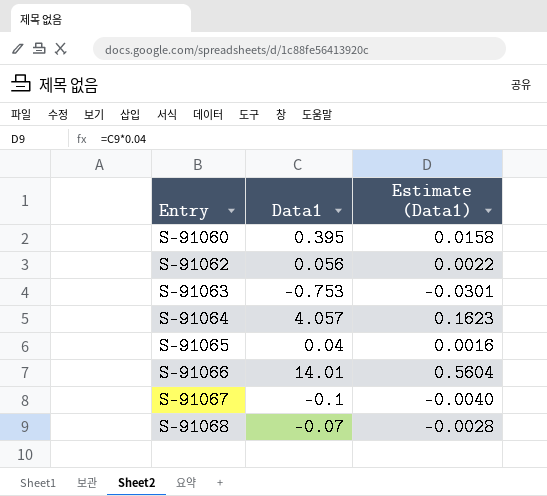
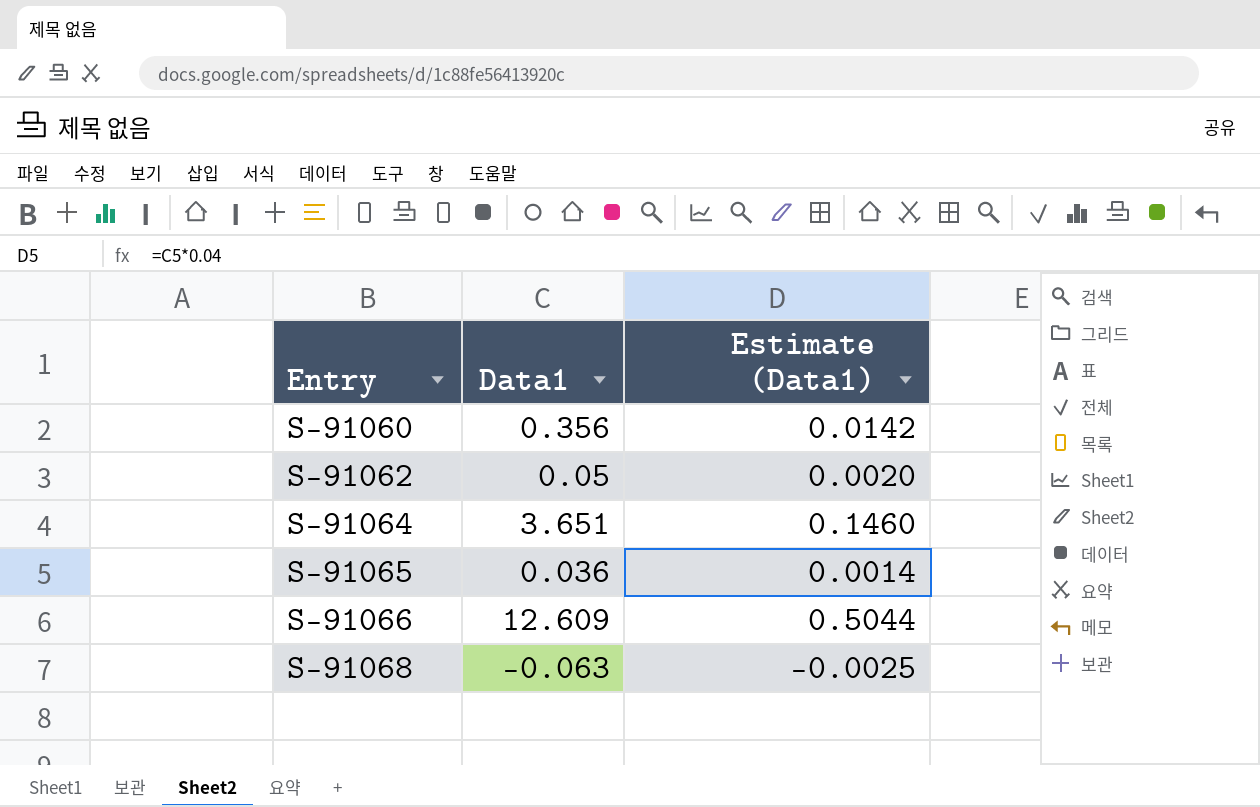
row S-91063: -0.753 | -0.0301 -> none
row S-91067: -0.1 | -0.0040 -> none
S-91060 | Data1: 0.395 -> 0.356
S-91060 | Estimate (Data1): 0.0158 -> 0.0142
S-91062 | Data1: 0.056 -> 0.05
S-91062 | Estimate (Data1): 0.0022 -> 0.0020
S-91064 | Data1: 4.057 -> 3.651
S-91064 | Estimate (Data1): 0.1623 -> 0.1460
S-91065 | Data1: 0.04 -> 0.036
S-91065 | Estimate (Data1): 0.0016 -> 0.0014
S-91066 | Data1: 14.01 -> 12.609
S-91066 | Estimate (Data1): 0.5604 -> 0.5044
S-91068 | Data1: -0.07 -> -0.063
S-91068 | Estimate (Data1): -0.0028 -> -0.0025

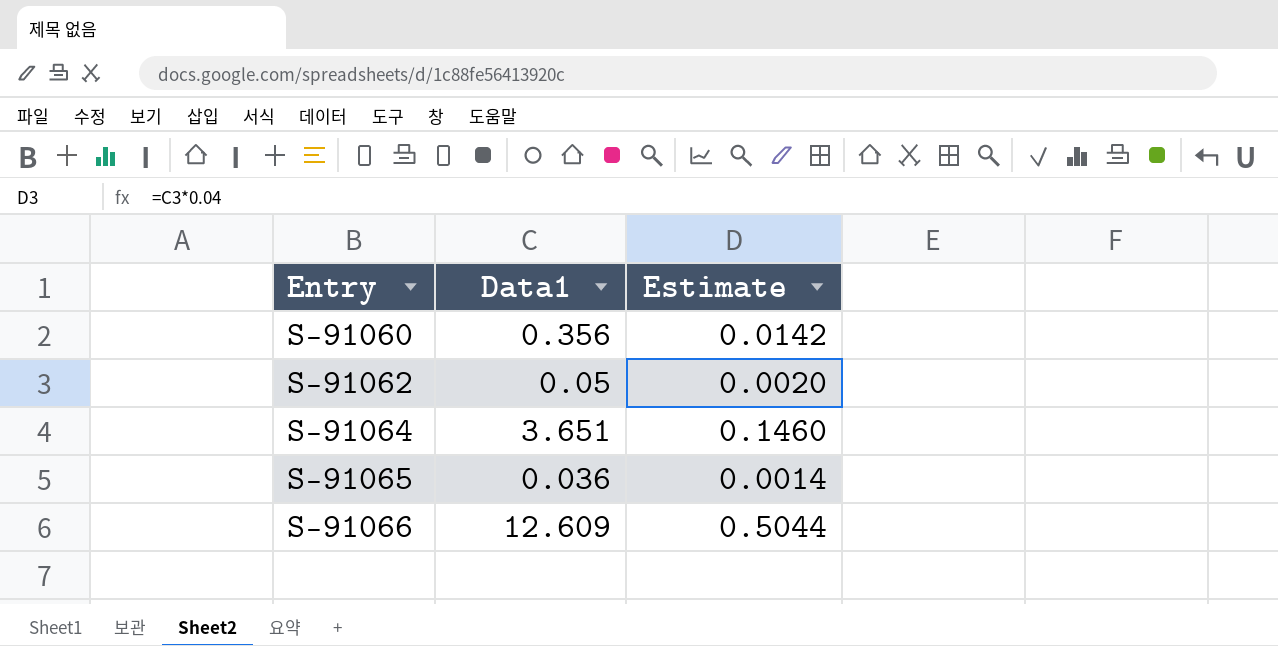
column name: Estimate (Data1) -> Estimate
row S-91068: -0.063 | -0.0025 -> none

